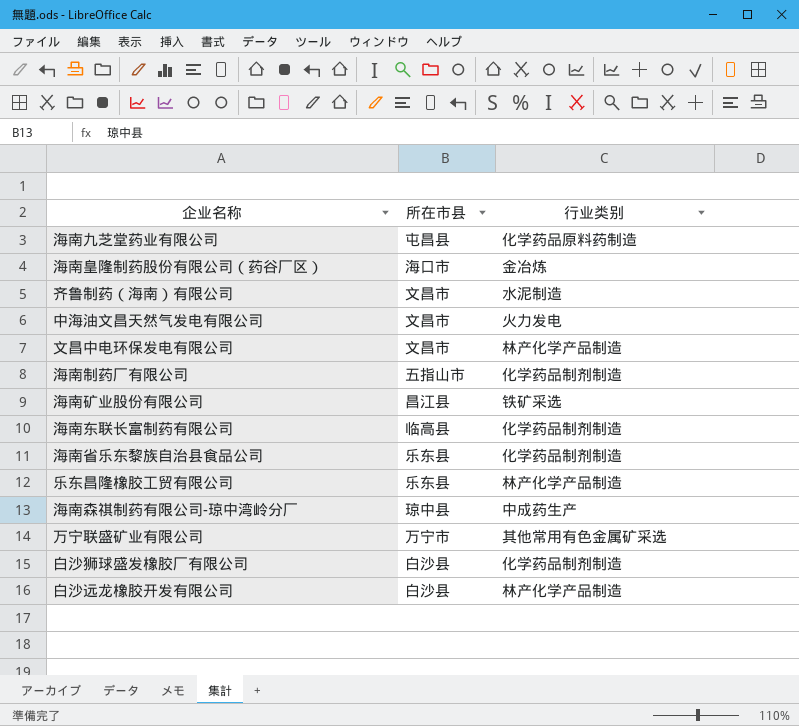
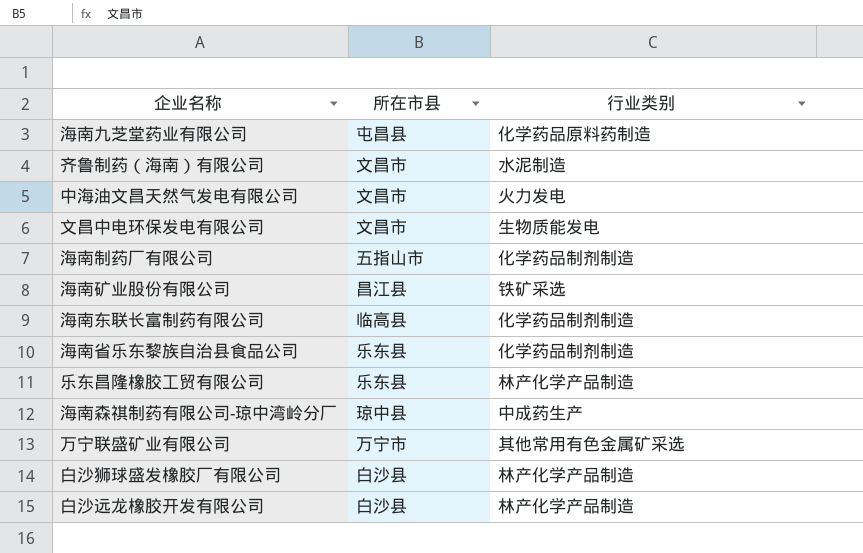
row 海南皇隆制药股份有限公司（药谷厂区）: 海口市 | 金冶炼 -> none
文昌中电环保发电有限公司 | 行业类别: 林产化学产品制造 -> 生物质能发电
白沙狮球盛发橡胶厂有限公司 | 行业类别: 化学药品制剂制造 -> 林产化学产品制造

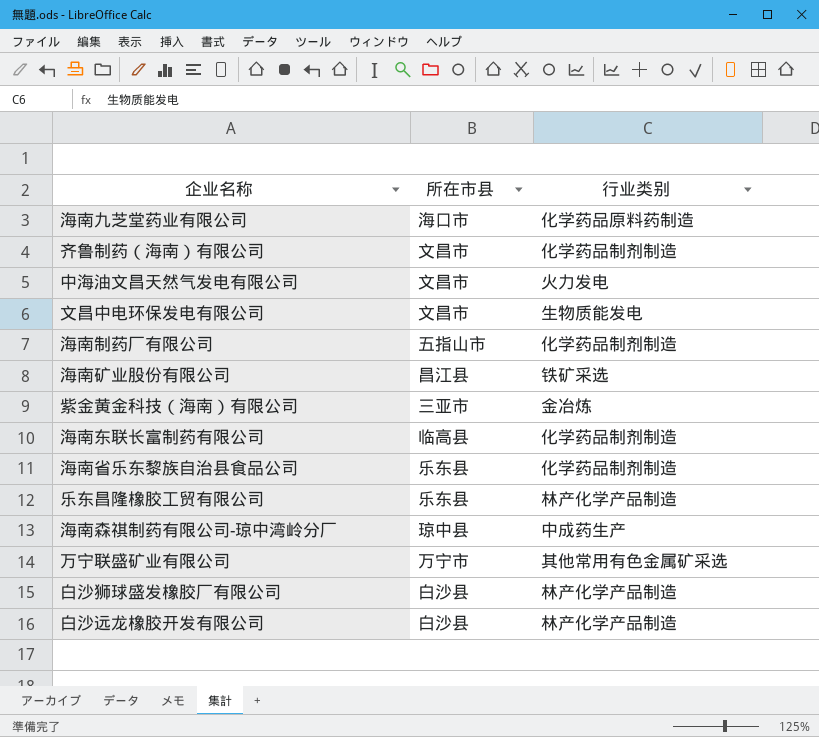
海南九芝堂药业有限公司 | 所在市县: 屯昌县 -> 海口市
齐鲁制药（海南）有限公司 | 行业类别: 水泥制造 -> 化学药品制剂制造
row 紫金黄金科技（海南）有限公司: none -> 三亚市 | 金冶炼

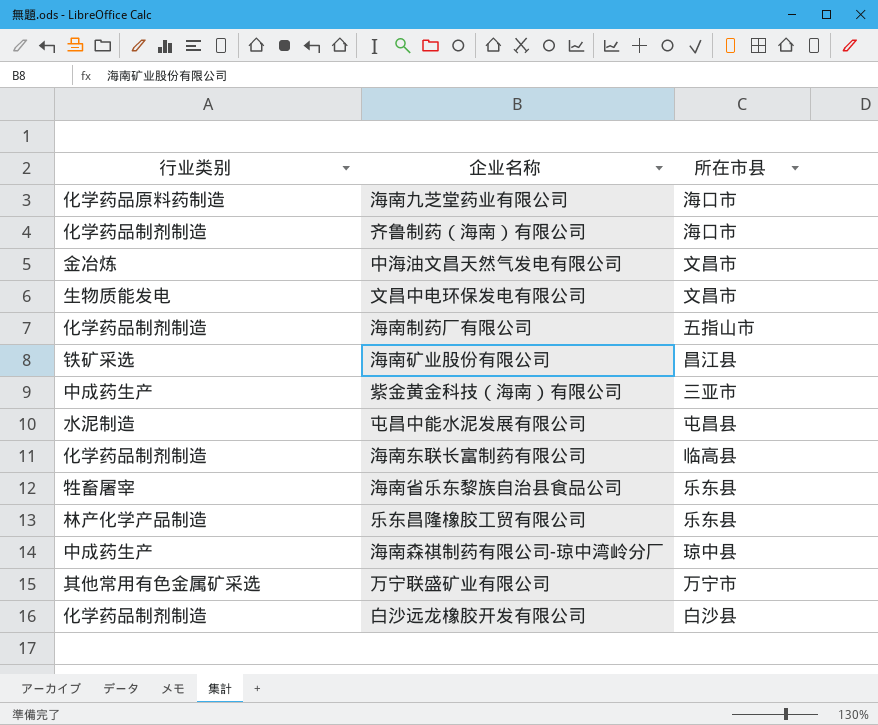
column 行业类别 | position: 3 -> 1
row 白沙狮球盛发橡胶厂有限公司: 白沙县 | 林产化学产品制造 -> none
齐鲁制药（海南）有限公司 | 所在市县: 文昌市 -> 海口市
中海油文昌天然气发电有限公司 | 行业类别: 火力发电 -> 金冶炼
紫金黄金科技（海南）有限公司 | 行业类别: 金冶炼 -> 中成药生产
row 屯昌中能水泥发展有限公司: none -> 水泥制造 | 屯昌县
海南省乐东黎族自治县食品公司 | 行业类别: 化学药品制剂制造 -> 牲畜屠宰
白沙远龙橡胶开发有限公司 | 行业类别: 林产化学产品制造 -> 化学药品制剂制造

